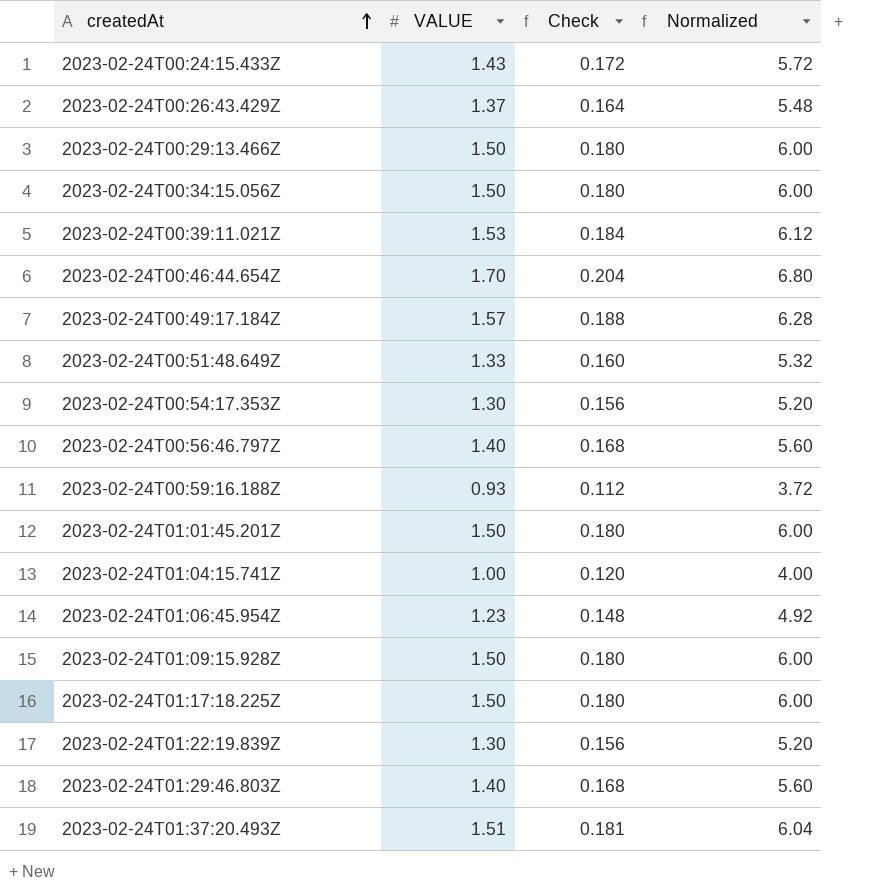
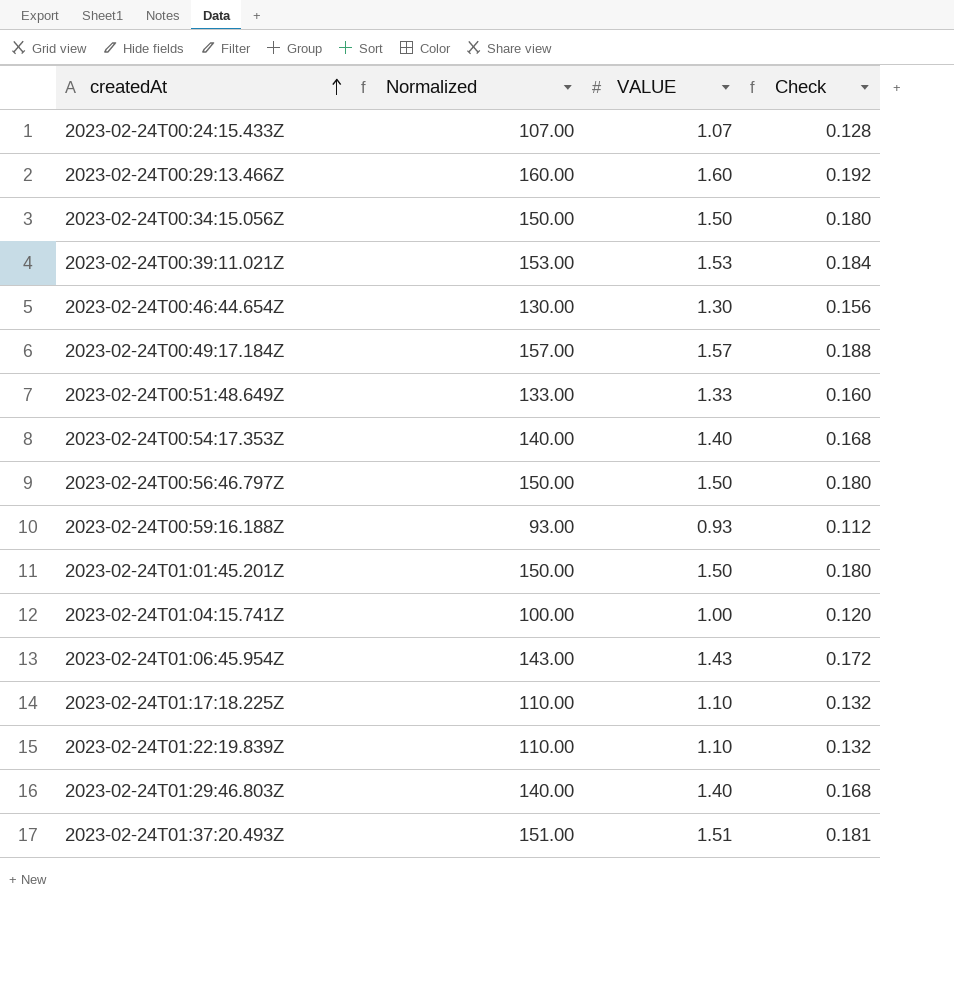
column Normalized | formula: [VALUE] * 4 -> [VALUE] * 100
column Normalized | position: 4 -> 2
row 2023-02-24T00:26:43.429Z: 1.37 | 0.164 | 5.48 -> none
row 2023-02-24T01:09:15.928Z: 1.50 | 0.180 | 6.00 -> none
2023-02-24T00:24:15.433Z | VALUE: 1.43 -> 1.07
2023-02-24T00:24:15.433Z | Check: 0.172 -> 0.128
2023-02-24T00:29:13.466Z | VALUE: 1.50 -> 1.60
2023-02-24T00:29:13.466Z | Check: 0.180 -> 0.192
2023-02-24T00:46:44.654Z | VALUE: 1.70 -> 1.30
2023-02-24T00:46:44.654Z | Check: 0.204 -> 0.156
2023-02-24T00:54:17.353Z | VALUE: 1.30 -> 1.40
2023-02-24T00:54:17.353Z | Check: 0.156 -> 0.168
2023-02-24T00:56:46.797Z | VALUE: 1.40 -> 1.50
2023-02-24T00:56:46.797Z | Check: 0.168 -> 0.180
2023-02-24T01:06:45.954Z | VALUE: 1.23 -> 1.43
2023-02-24T01:06:45.954Z | Check: 0.148 -> 0.172
2023-02-24T01:17:18.225Z | VALUE: 1.50 -> 1.10
2023-02-24T01:17:18.225Z | Check: 0.180 -> 0.132
2023-02-24T01:22:19.839Z | VALUE: 1.30 -> 1.10
2023-02-24T01:22:19.839Z | Check: 0.156 -> 0.132

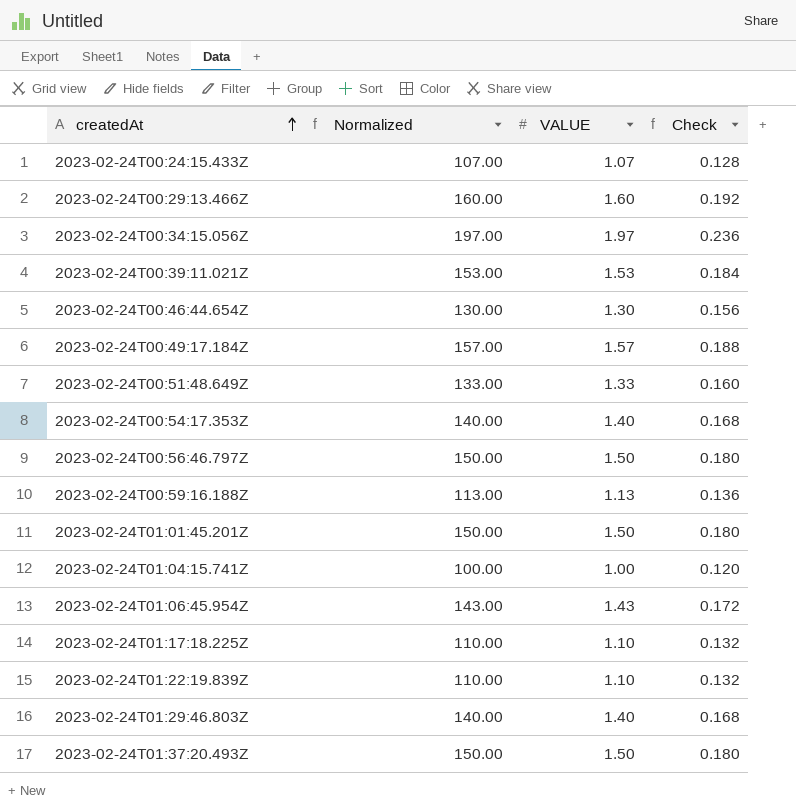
2023-02-24T00:34:15.056Z | Normalized: 150.00 -> 197.00
2023-02-24T00:34:15.056Z | VALUE: 1.50 -> 1.97
2023-02-24T00:34:15.056Z | Check: 0.180 -> 0.236
2023-02-24T00:59:16.188Z | Normalized: 93.00 -> 113.00
2023-02-24T00:59:16.188Z | VALUE: 0.93 -> 1.13
2023-02-24T00:59:16.188Z | Check: 0.112 -> 0.136
2023-02-24T01:37:20.493Z | Normalized: 151.00 -> 150.00
2023-02-24T01:37:20.493Z | VALUE: 1.51 -> 1.50
2023-02-24T01:37:20.493Z | Check: 0.181 -> 0.180

